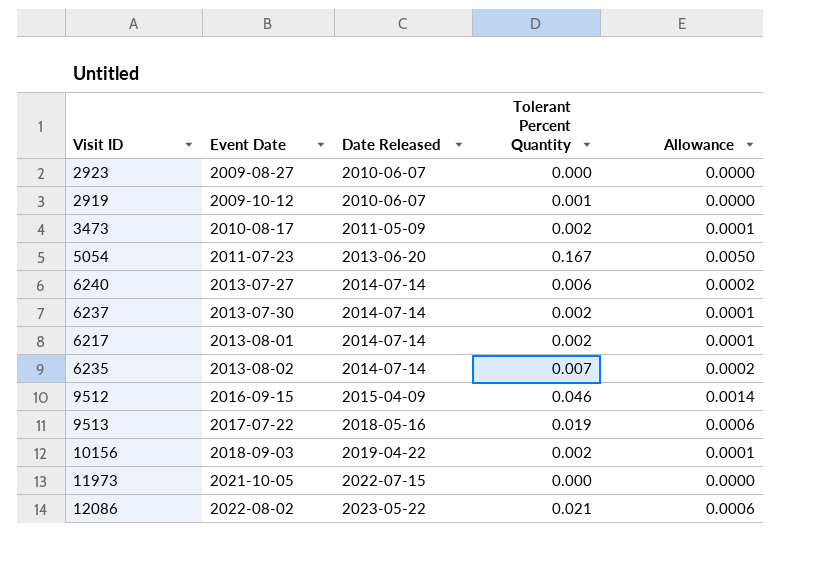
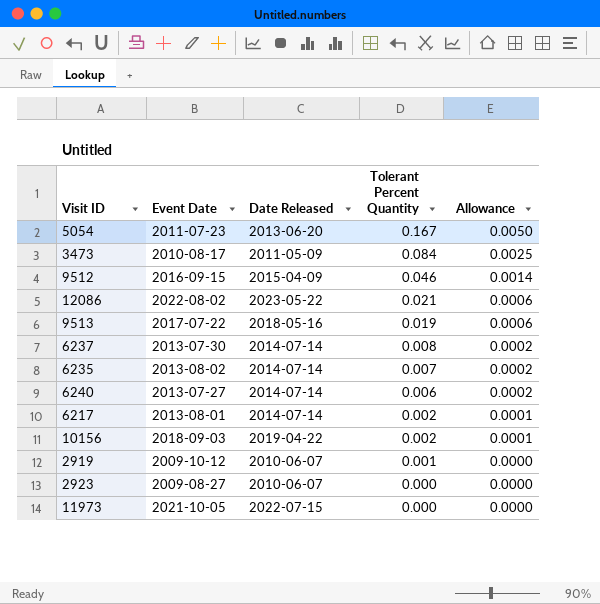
row order: Event Date ascending -> Tolerant Percent Quantity descending
3473 | Tolerant Percent Quantity: 0.002 -> 0.084
3473 | Allowance: 0.0001 -> 0.0025
6237 | Tolerant Percent Quantity: 0.002 -> 0.008
6237 | Allowance: 0.0001 -> 0.0002

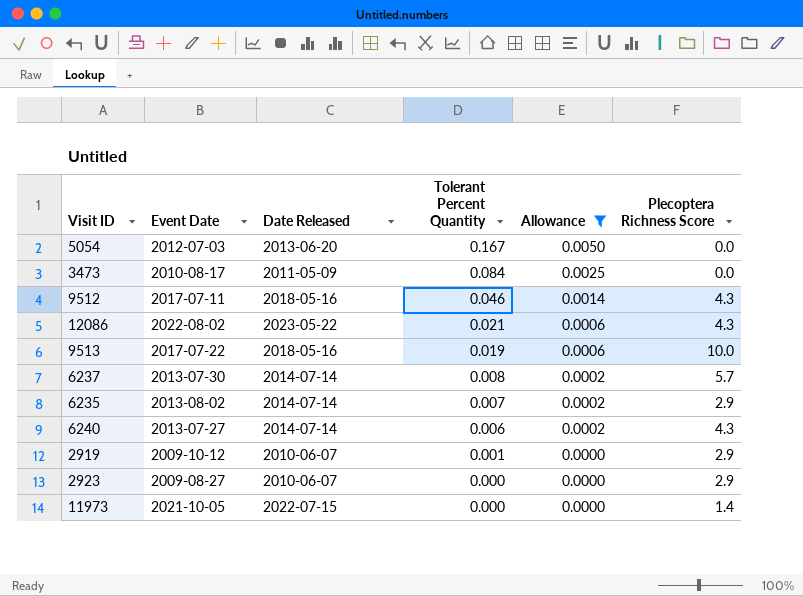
filter: none -> Allowance != 0.0001
column Plecoptera Richness Score | position: none -> 6
5054 | Event Date: 2011-07-23 -> 2012-07-03
9512 | Event Date: 2016-09-15 -> 2017-07-11
9512 | Date Released: 2015-04-09 -> 2018-05-16

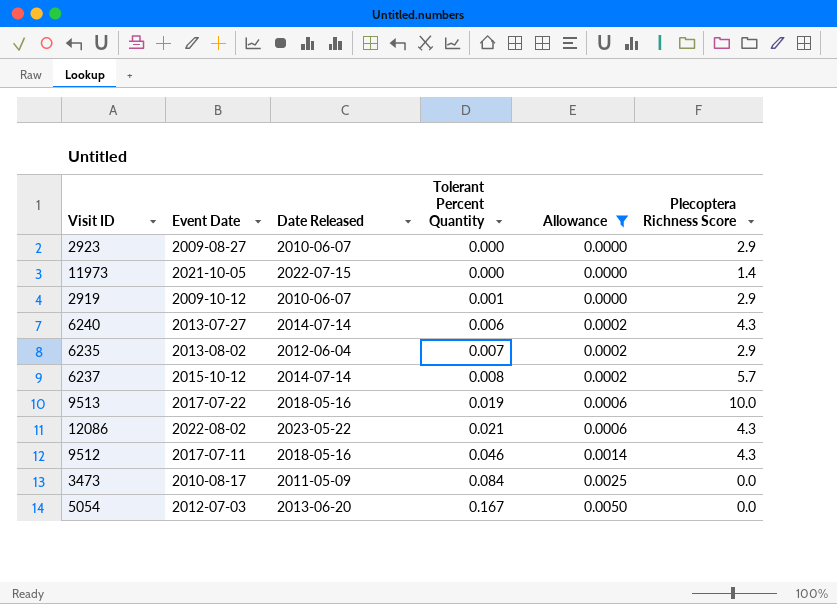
row order: Tolerant Percent Quantity descending -> Tolerant Percent Quantity ascending
6235 | Date Released: 2014-07-14 -> 2012-06-04
6237 | Event Date: 2013-07-30 -> 2015-10-12

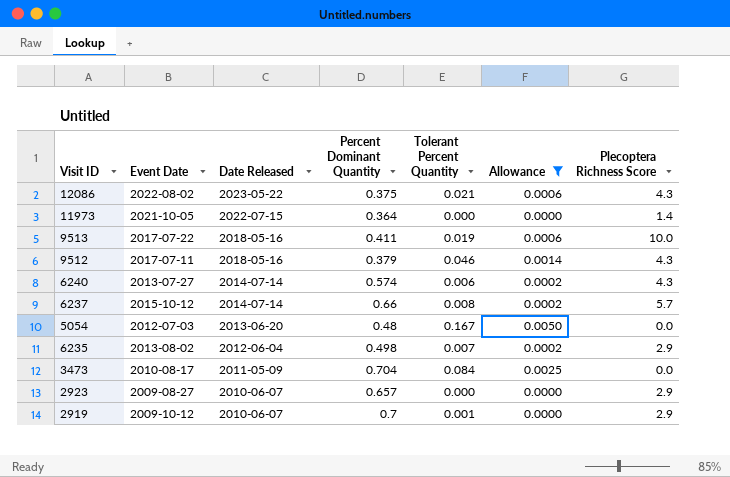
row order: Tolerant Percent Quantity ascending -> Date Released descending
column Percent Dominant Quantity | position: none -> 4

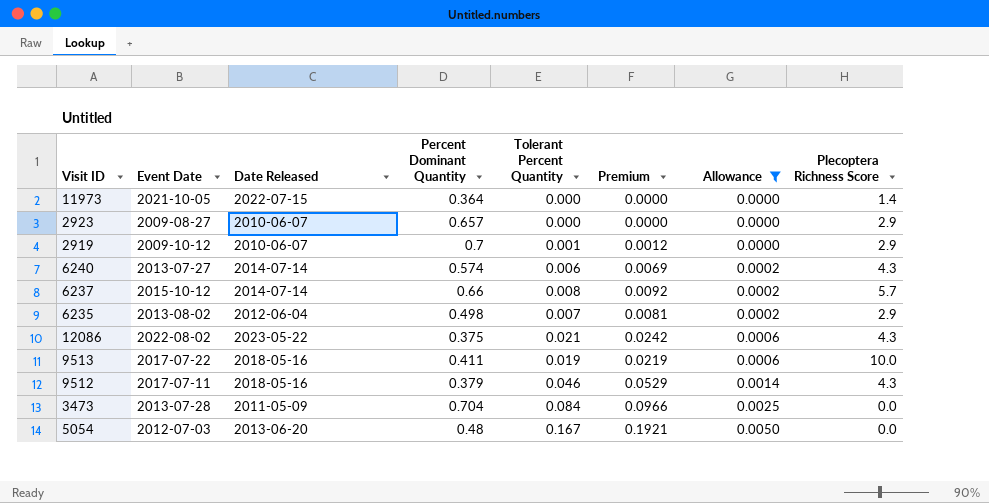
row order: Date Released descending -> Allowance ascending
column Premium | formula: none -> [Tolerant Percent Quantity] * 1.15
3473 | Event Date: 2010-08-17 -> 2013-07-28

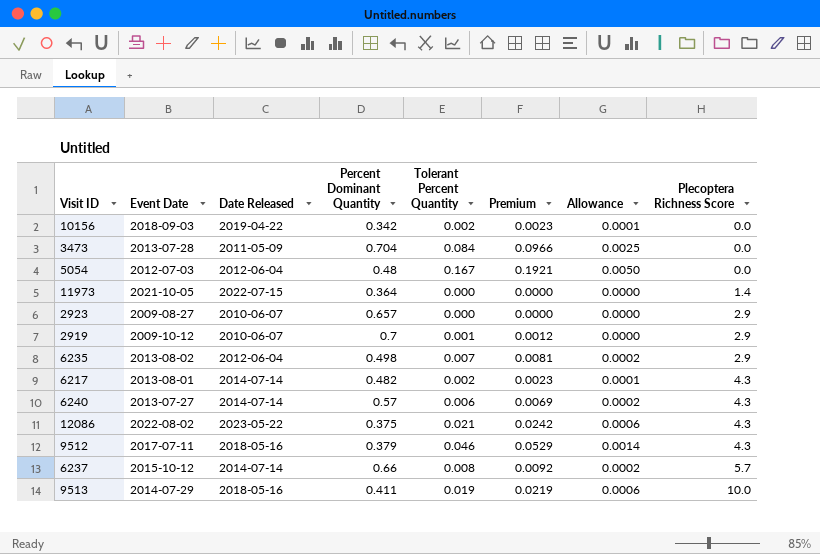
filter: Allowance != 0.0001 -> none
row order: Allowance ascending -> Plecoptera Richness Score ascending
5054 | Date Released: 2013-06-20 -> 2012-06-04
6240 | Percent Dominant Quantity: 0.574 -> 0.57
9513 | Event Date: 2017-07-22 -> 2014-07-29

